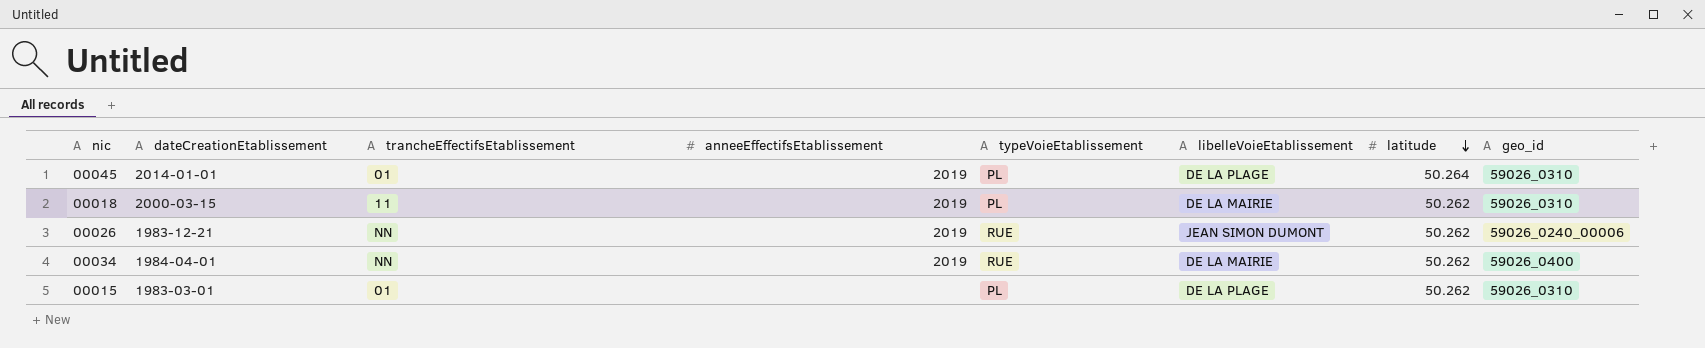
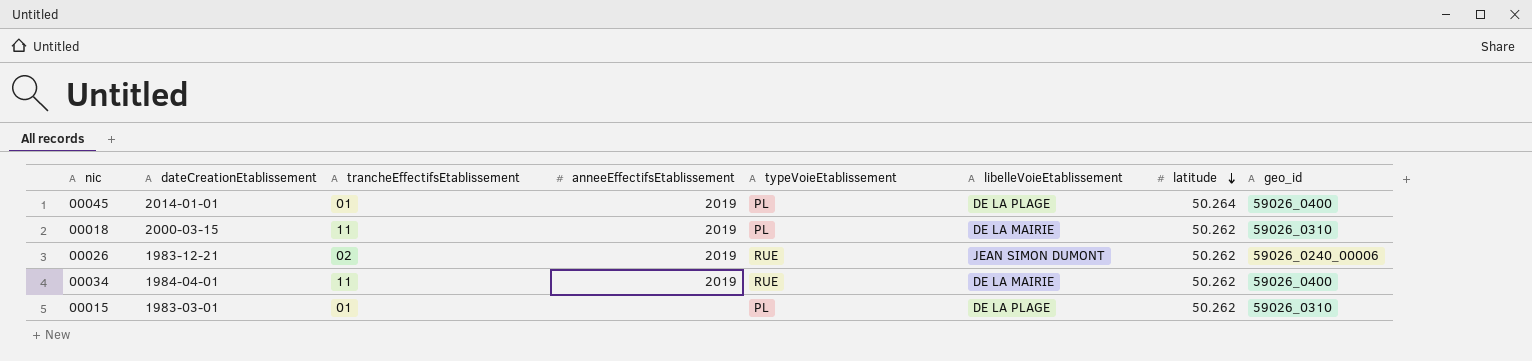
00045 | geo_id: 59026_0310 -> 59026_0400
00026 | trancheEffectifsEtablissement: NN -> 02
00034 | trancheEffectifsEtablissement: NN -> 11

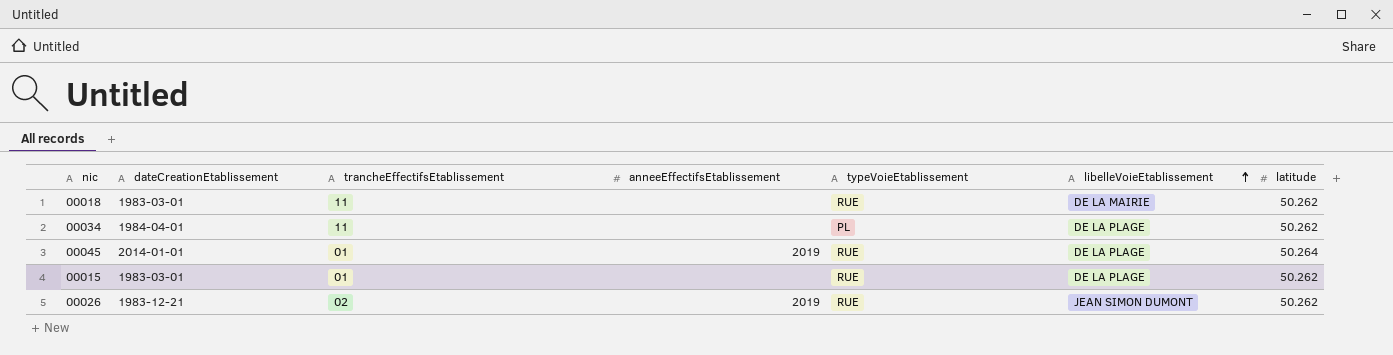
row order: latitude descending -> libelleVoieEtablissement ascending
column geo_id | position: 8 -> none
00018 | dateCreationEtablissement: 2000-03-15 -> 1983-03-01
00018 | anneeEffectifsEtablissement: 2019 -> none
00018 | typeVoieEtablissement: PL -> RUE
00034 | anneeEffectifsEtablissement: 2019 -> none
00034 | typeVoieEtablissement: RUE -> PL
00034 | libelleVoieEtablissement: DE LA MAIRIE -> DE LA PLAGE
00045 | typeVoieEtablissement: PL -> RUE
00015 | typeVoieEtablissement: PL -> RUE

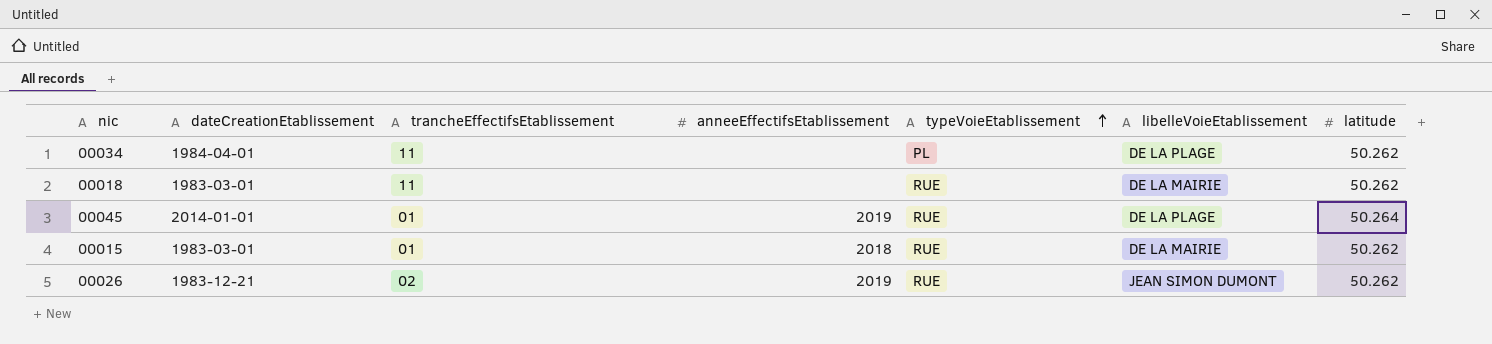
row order: libelleVoieEtablissement ascending -> typeVoieEtablissement ascending
00015 | anneeEffectifsEtablissement: none -> 2018
00015 | libelleVoieEtablissement: DE LA PLAGE -> DE LA MAIRIE

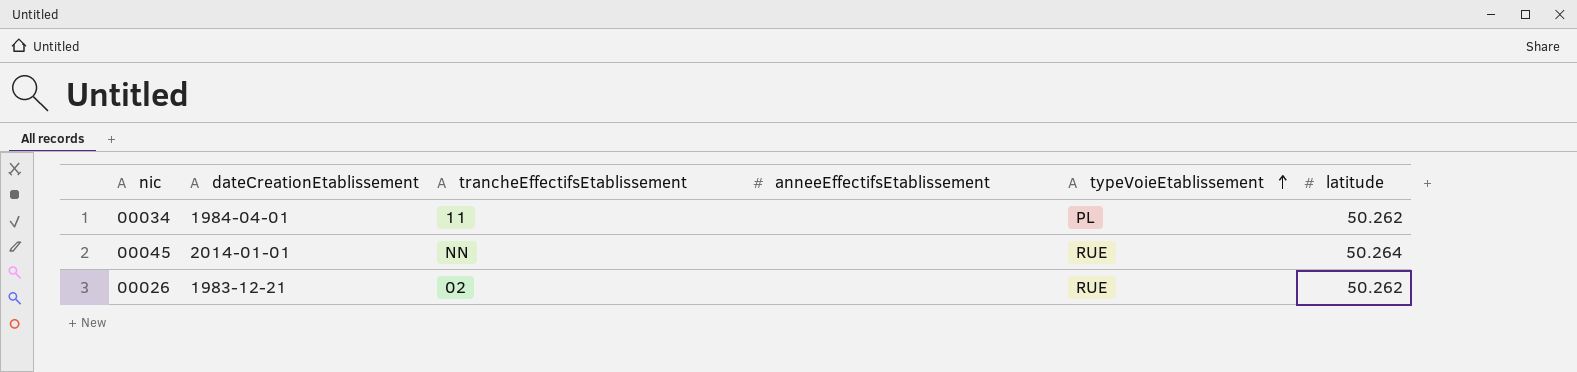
column libelleVoieEtablissement | position: 6 -> none
row 00018: 1983-03-01 | 11 | none | RUE | DE LA MAIRIE | 50.262 -> none
row 00015: 1983-03-01 | 01 | 2018 | RUE | DE LA MAIRIE | 50.262 -> none
00045 | trancheEffectifsEtablissement: 01 -> NN
00045 | anneeEffectifsEtablissement: 2019 -> none
00026 | anneeEffectifsEtablissement: 2019 -> none

